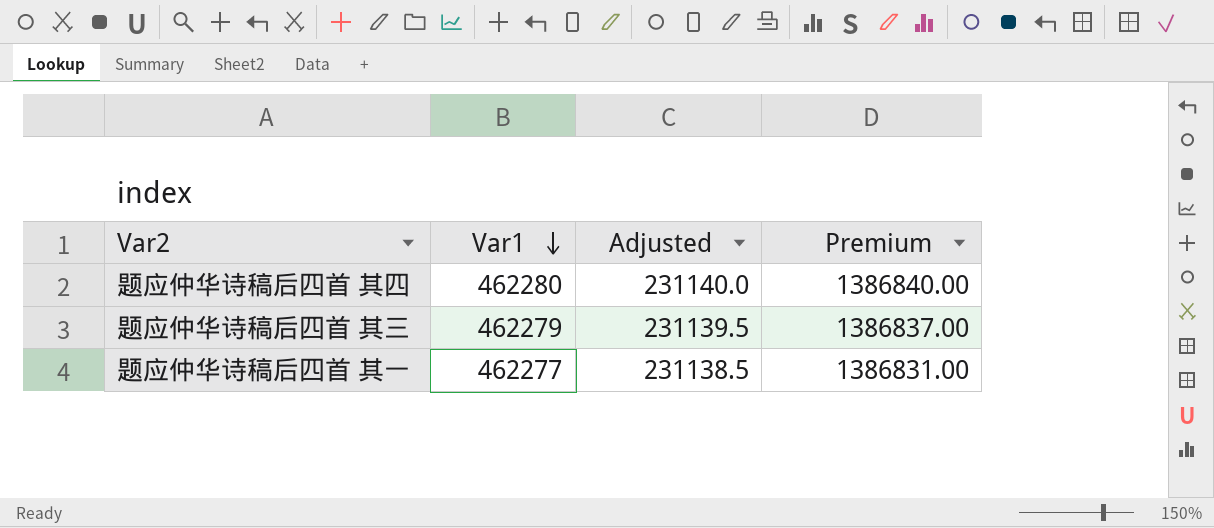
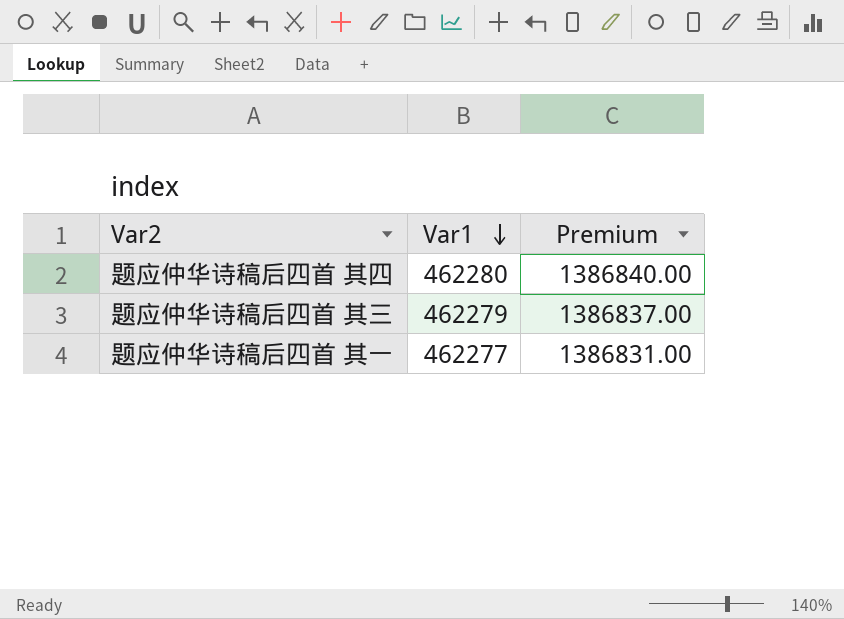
column Adjusted | formula: [Var1] * 0.5 -> none

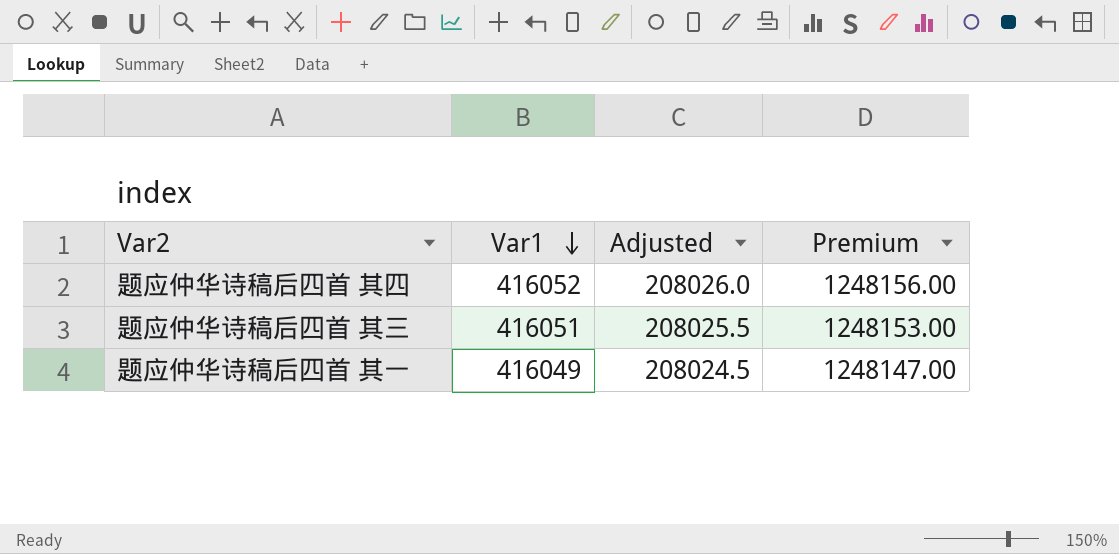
column Adjusted | formula: none -> [Var1] * 0.5
题应仲华诗稿后四首 其四 | Var1: 462280 -> 416052
题应仲华诗稿后四首 其四 | Premium: 1386840.00 -> 1248156.00
题应仲华诗稿后四首 其三 | Var1: 462279 -> 416051
题应仲华诗稿后四首 其三 | Premium: 1386837.00 -> 1248153.00
题应仲华诗稿后四首 其一 | Var1: 462277 -> 416049
题应仲华诗稿后四首 其一 | Premium: 1386831.00 -> 1248147.00

